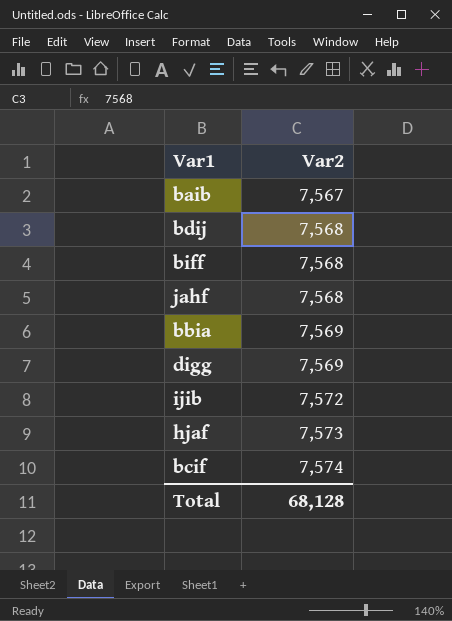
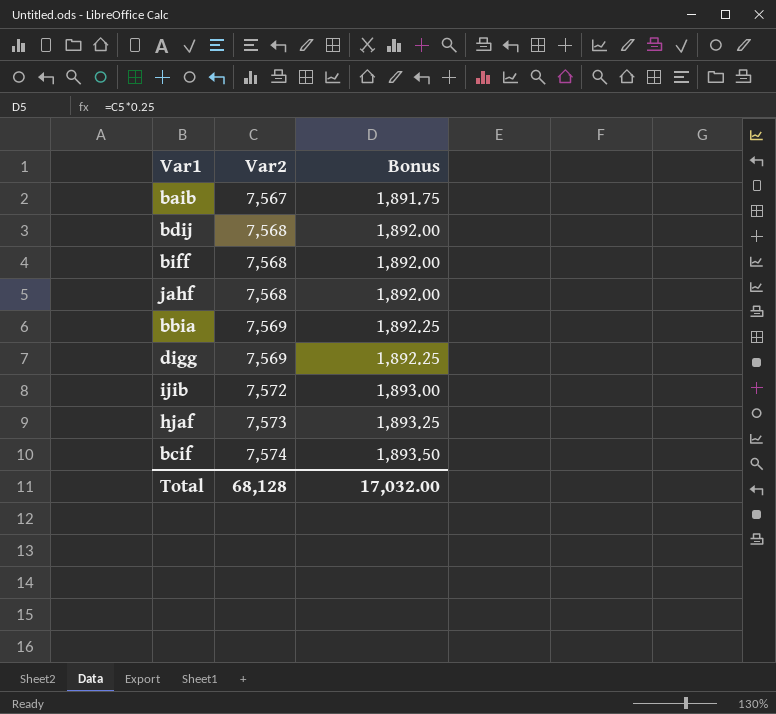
column Bonus | formula: none -> [Var2] * 0.25

